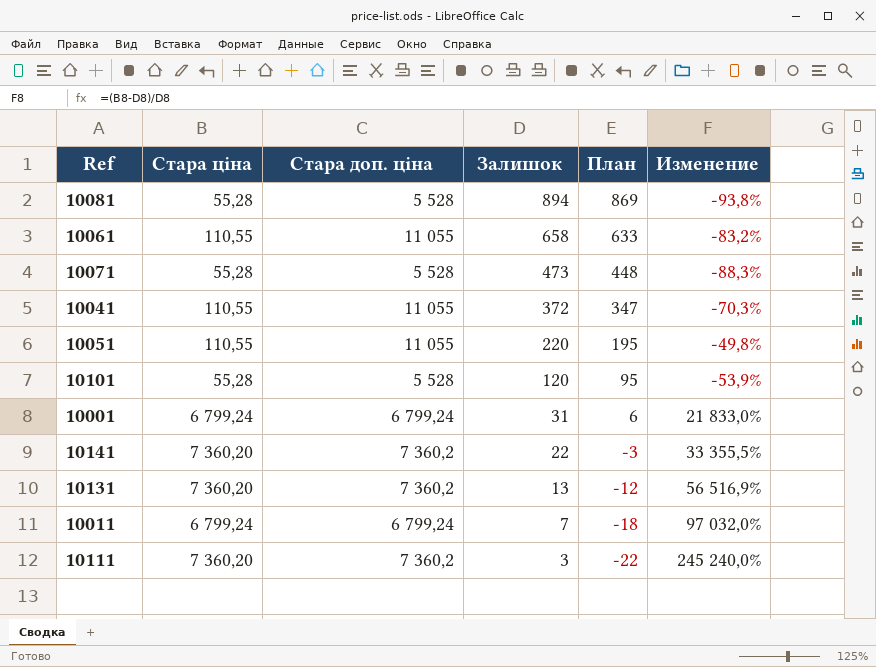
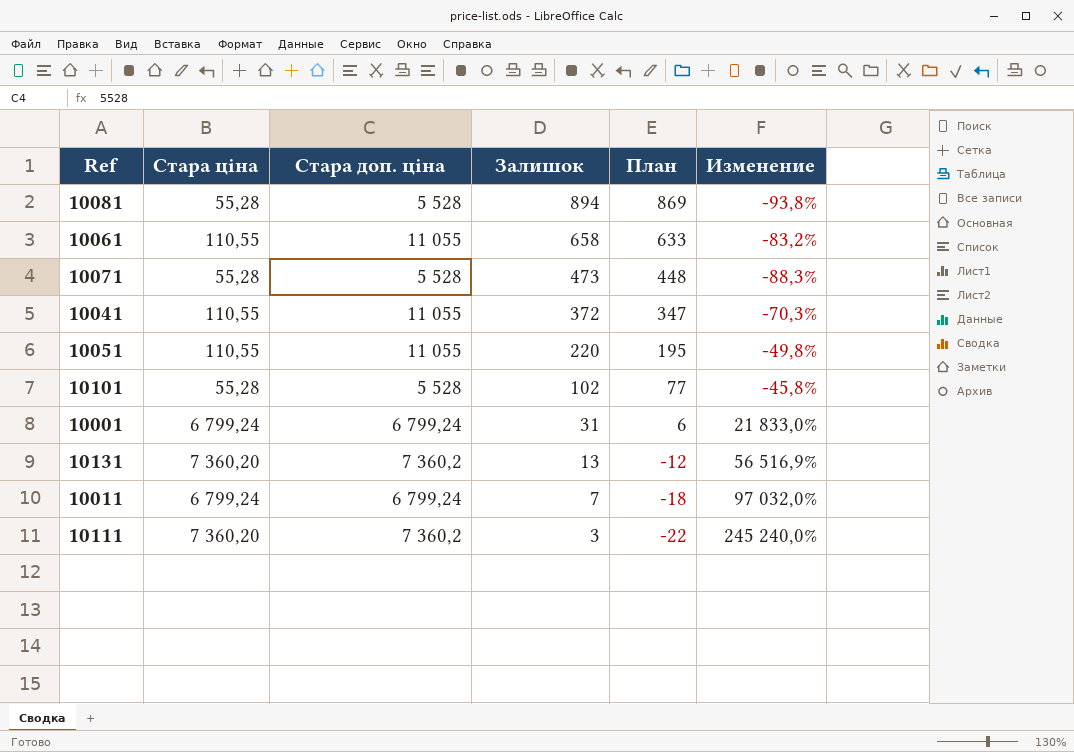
row 10141: 7 360,20 | 7 360,2 | 22 | -3 | 33 355,5% -> none
10101 | Залишок: 120 -> 102
10101 | План: 95 -> 77
10101 | Изменение: -53,9% -> -45,8%

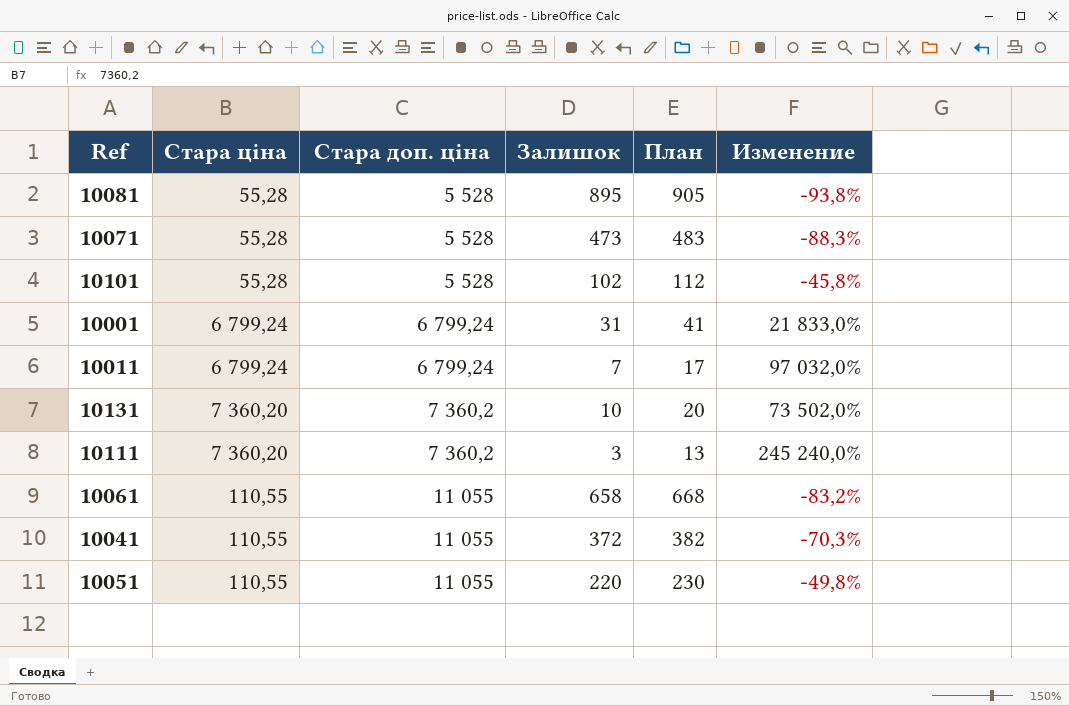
row order: Залишок descending -> Стара доп. ціна ascending
column План | formula: [Залишок] - 25 -> [Залишок] + 10
10081 | Залишок: 894 -> 895
10131 | Залишок: 13 -> 10
10131 | Изменение: 56 516,9% -> 73 502,0%

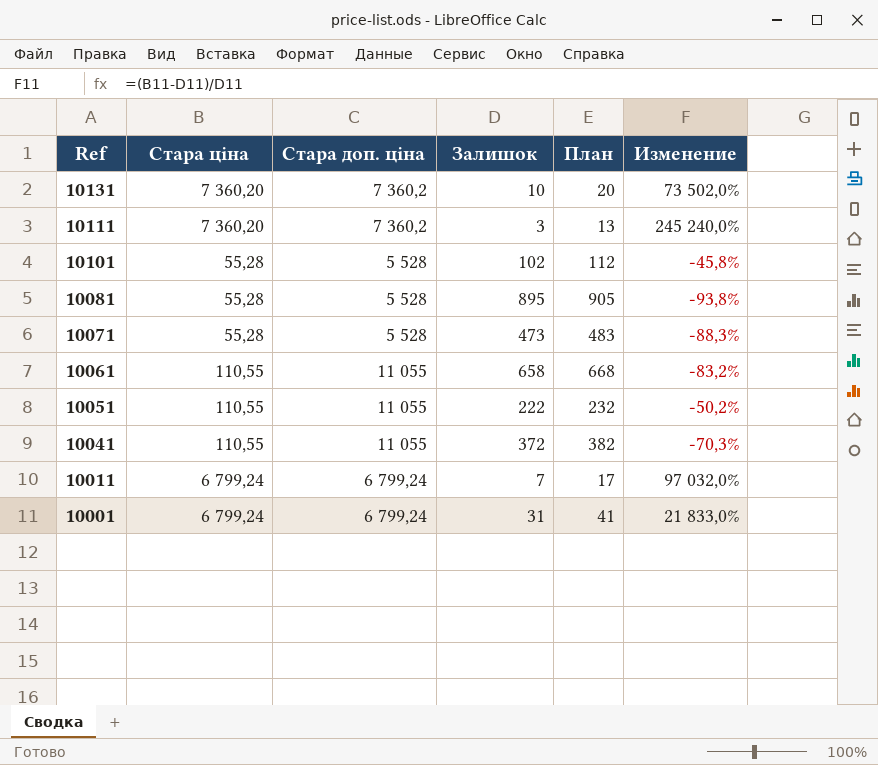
row order: Стара доп. ціна ascending -> Ref descending
10051 | Залишок: 220 -> 222
10051 | План: 230 -> 232
10051 | Изменение: -49,8% -> -50,2%

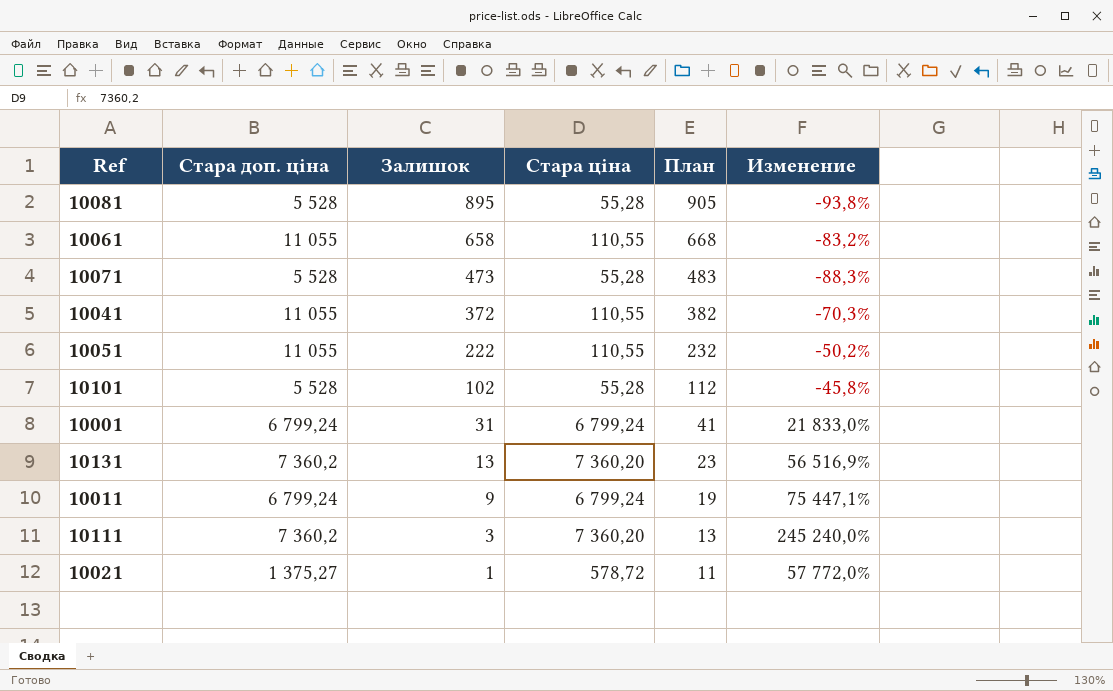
row order: Ref descending -> Залишок descending
column Стара ціна | position: 2 -> 4
10131 | Залишок: 10 -> 13
10131 | План: 20 -> 23
10131 | Изменение: 73 502,0% -> 56 516,9%
10011 | Залишок: 7 -> 9
10011 | План: 17 -> 19
10011 | Изменение: 97 032,0% -> 75 447,1%
row 10021: none -> 1 375,27 | 1 | 578,72 | 11 | 57 772,0%

